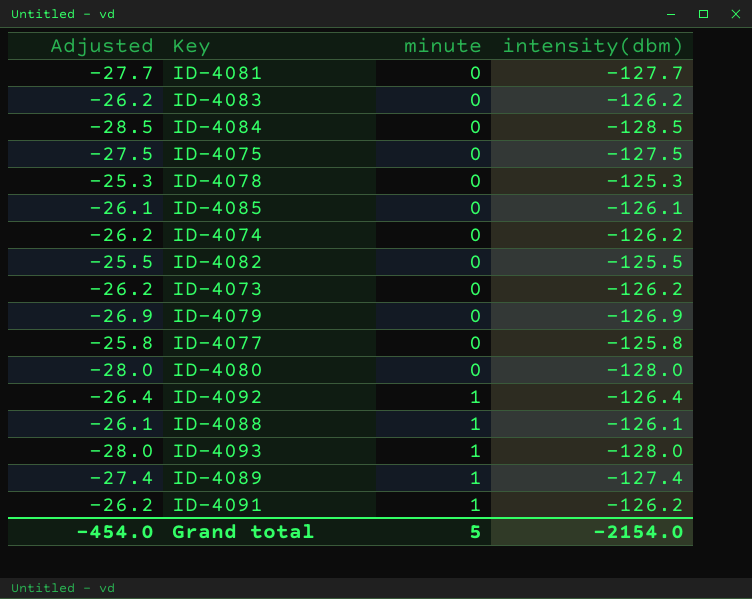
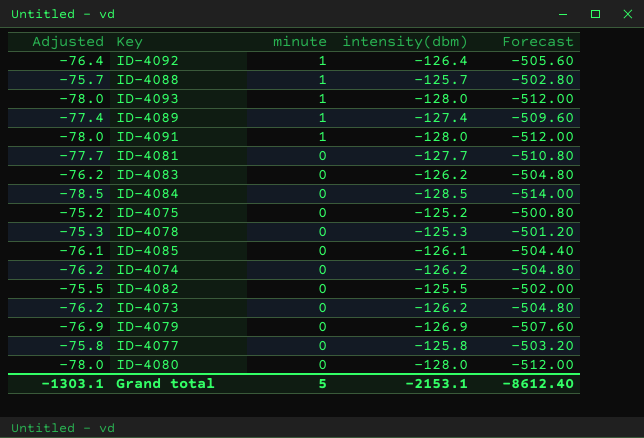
row order: minute ascending -> minute descending
column Adjusted | formula: [intensity(dbm)] + 100 -> [intensity(dbm)] + 50
column Forecast | formula: none -> [intensity(dbm)] * 4
ID-4088 | intensity(dbm): -126.1 -> -125.7
ID-4091 | intensity(dbm): -126.2 -> -128.0
ID-4075 | intensity(dbm): -127.5 -> -125.2
Grand total | Adjusted: -454.0 -> -1303.1
Grand total | intensity(dbm): -2154.0 -> -2153.1

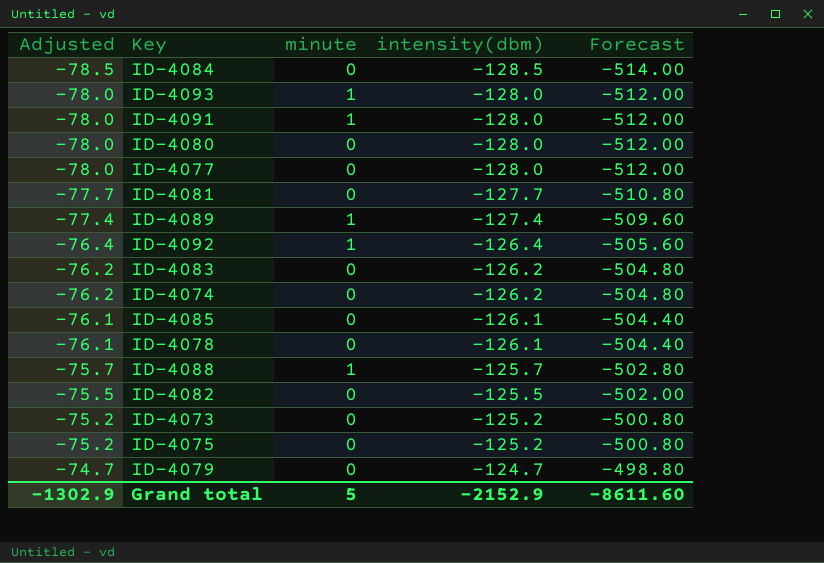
row order: minute descending -> Adjusted ascending
ID-4077 | Adjusted: -75.8 -> -78.0
ID-4077 | intensity(dbm): -125.8 -> -128.0
ID-4077 | Forecast: -503.20 -> -512.00
ID-4078 | Adjusted: -75.3 -> -76.1
ID-4078 | intensity(dbm): -125.3 -> -126.1
ID-4078 | Forecast: -501.20 -> -504.40
ID-4073 | Adjusted: -76.2 -> -75.2
ID-4073 | intensity(dbm): -126.2 -> -125.2
ID-4073 | Forecast: -504.80 -> -500.80
ID-4079 | Adjusted: -76.9 -> -74.7
ID-4079 | intensity(dbm): -126.9 -> -124.7
ID-4079 | Forecast: -507.60 -> -498.80
Grand total | Adjusted: -1303.1 -> -1302.9
Grand total | intensity(dbm): -2153.1 -> -2152.9
Grand total | Forecast: -8612.40 -> -8611.60

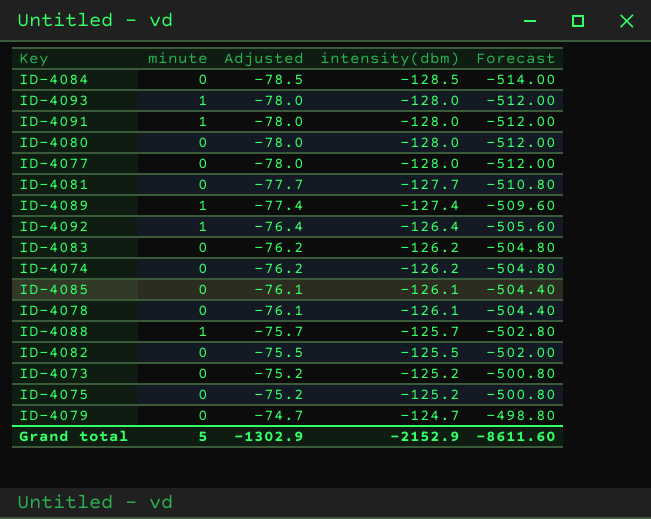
column Adjusted | position: 1 -> 3

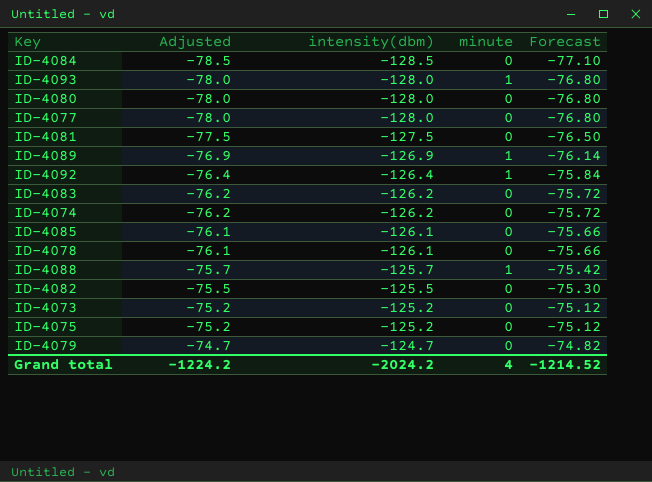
column minute | position: 2 -> 4
column Forecast | formula: [intensity(dbm)] * 4 -> [intensity(dbm)] * 0.6
row ID-4091: 1 | -78.0 | -128.0 | -512.00 -> none
ID-4081 | Adjusted: -77.7 -> -77.5
ID-4081 | intensity(dbm): -127.7 -> -127.5
ID-4089 | Adjusted: -77.4 -> -76.9
ID-4089 | intensity(dbm): -127.4 -> -126.9
Grand total | Adjusted: -1302.9 -> -1224.2
Grand total | intensity(dbm): -2152.9 -> -2024.2
Grand total | minute: 5 -> 4
Grand total | Forecast: -8611.60 -> -1214.52

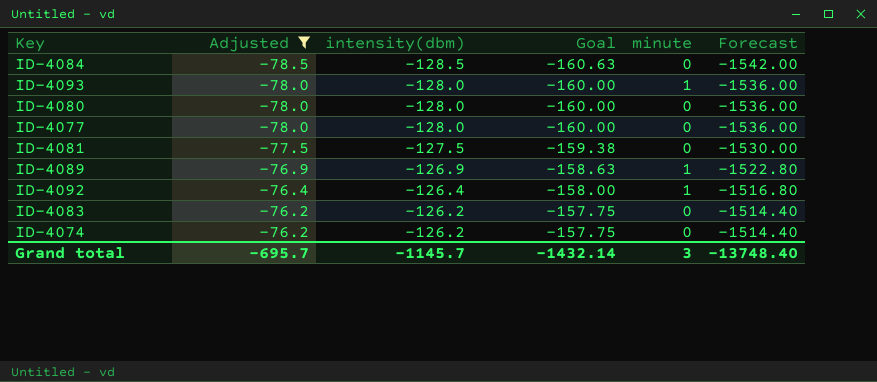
filter: none -> Adjusted <= -76.2
column Goal | formula: none -> [intensity(dbm)] * 1.25
column Forecast | formula: [intensity(dbm)] * 0.6 -> [intensity(dbm)] * 12
Grand total | Adjusted: -1224.2 -> -695.7
Grand total | intensity(dbm): -2024.2 -> -1145.7
Grand total | minute: 4 -> 3
Grand total | Forecast: -1214.52 -> -13748.40

